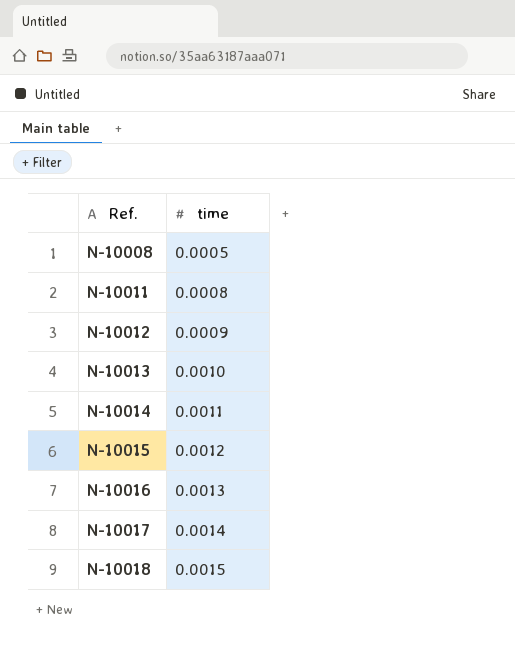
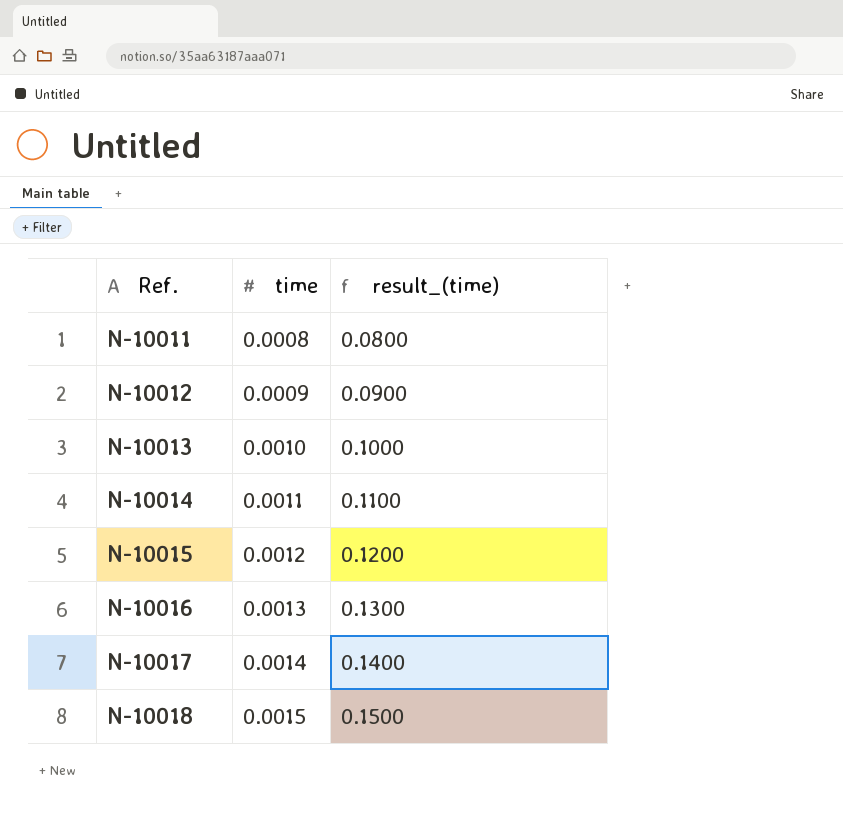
column result_(time) | formula: none -> [time] * 100
row N-10008: 0.0005 -> none

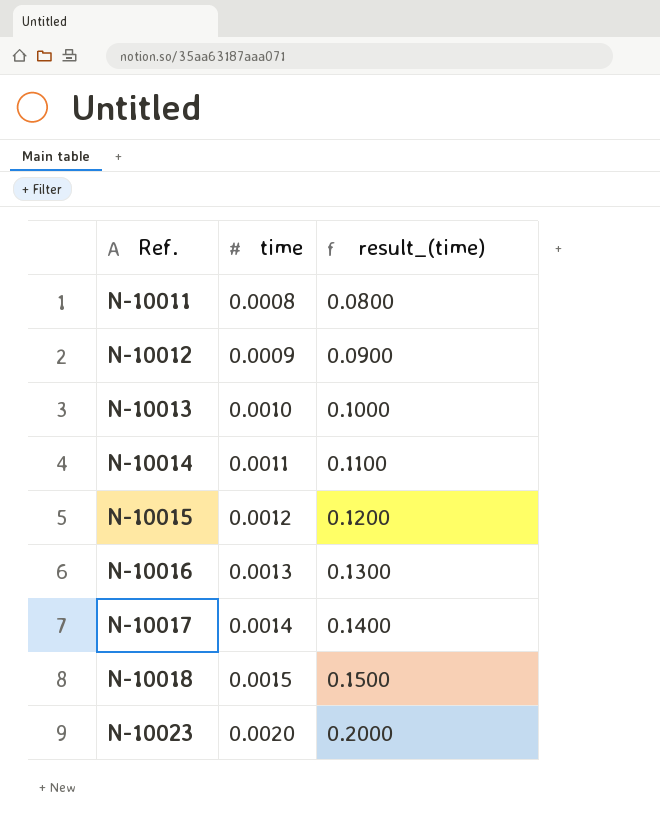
row N-10023: none -> 0.0020 | 0.2000

